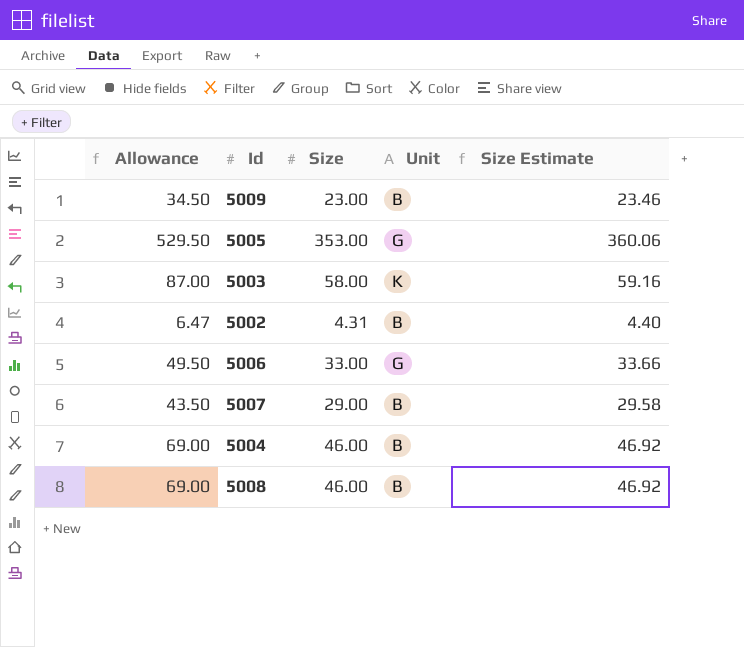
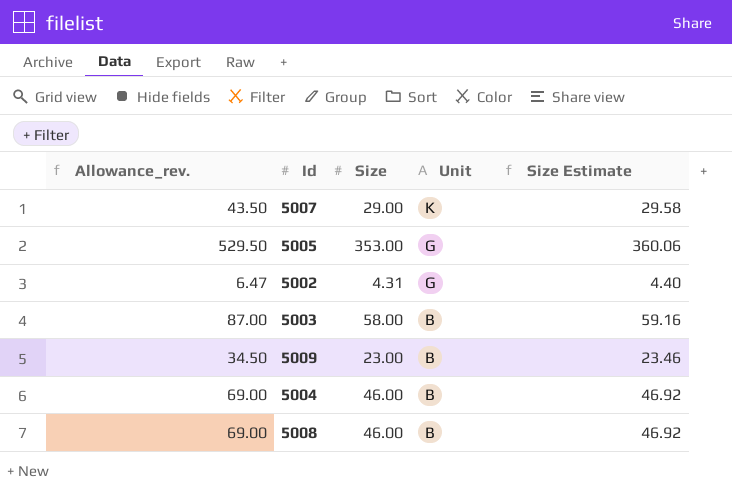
row order: none -> Unit descending
column name: Allowance -> Allowance_rev.
row 5006: 49.50 | 33.00 | G | 33.66 -> none
5007 | Unit: B -> K
5002 | Unit: B -> G
5003 | Unit: K -> B

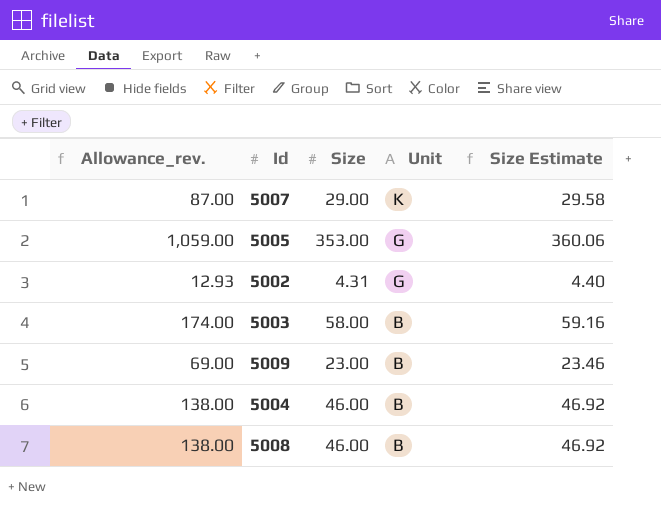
column Allowance_rev. | formula: [Size] * 1.5 -> [Size] * 3

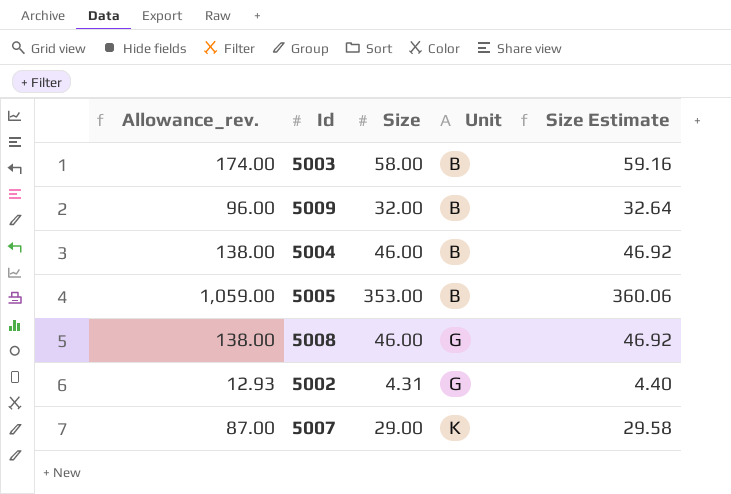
row order: Unit descending -> Unit ascending
5009 | Allowance_rev.: 69.00 -> 96.00
5009 | Size: 23.00 -> 32.00
5009 | Size Estimate: 23.46 -> 32.64
5005 | Unit: G -> B
5008 | Unit: B -> G

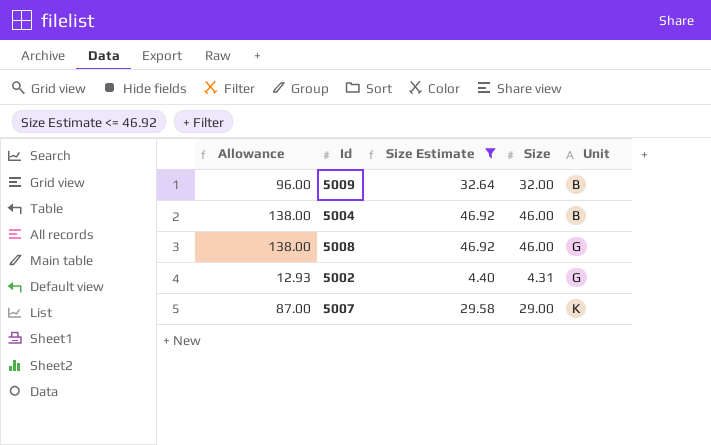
filter: none -> Size Estimate <= 46.92
column name: Allowance_rev. -> Allowance
column Size Estimate | position: 5 -> 3

